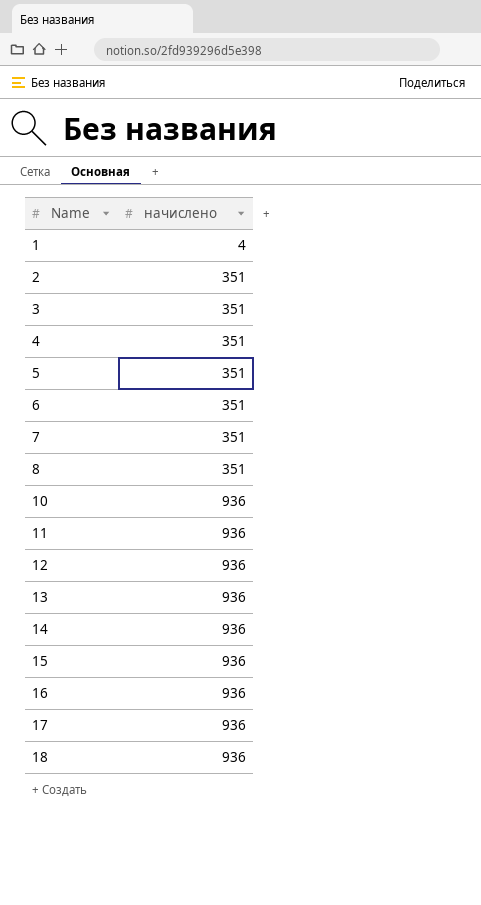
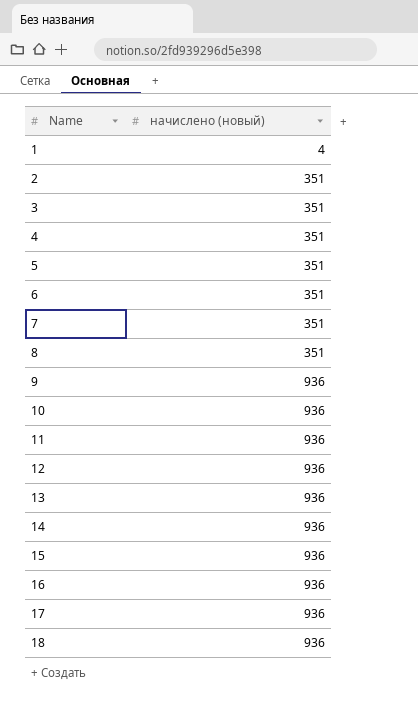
column name: начислено -> начислено (новый)
row 9: none -> 936

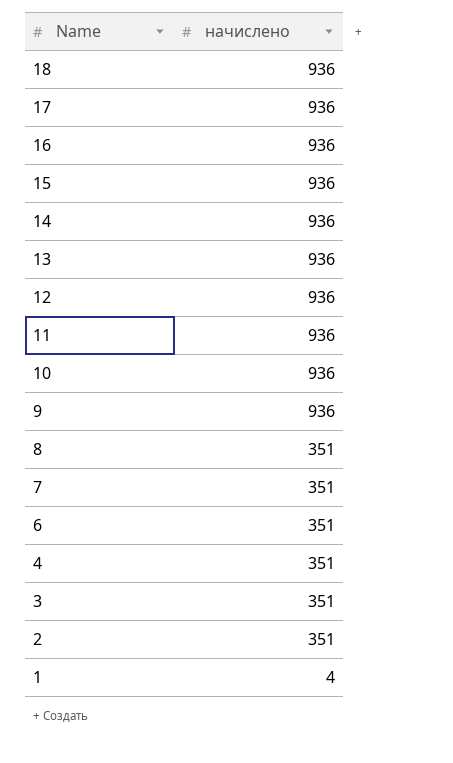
row order: Name ascending -> Name descending
column name: начислено (новый) -> начислено
row 5: 351 -> none

